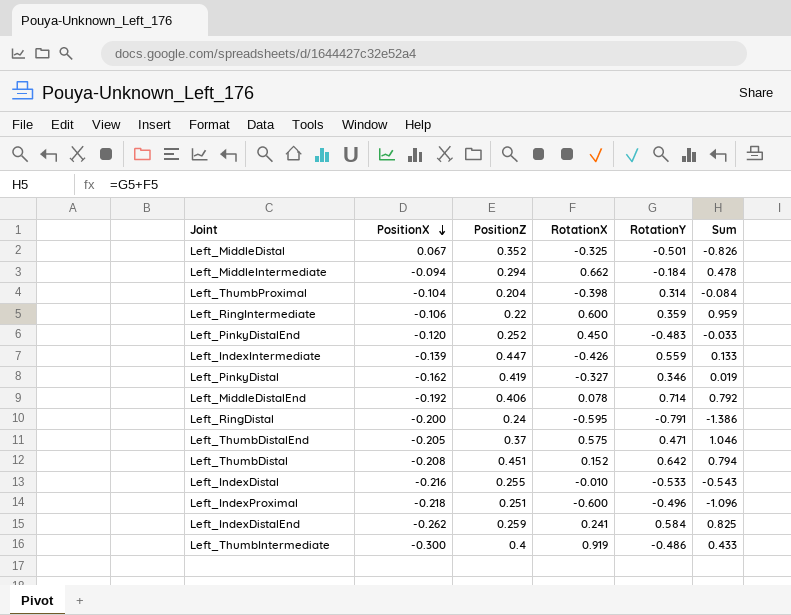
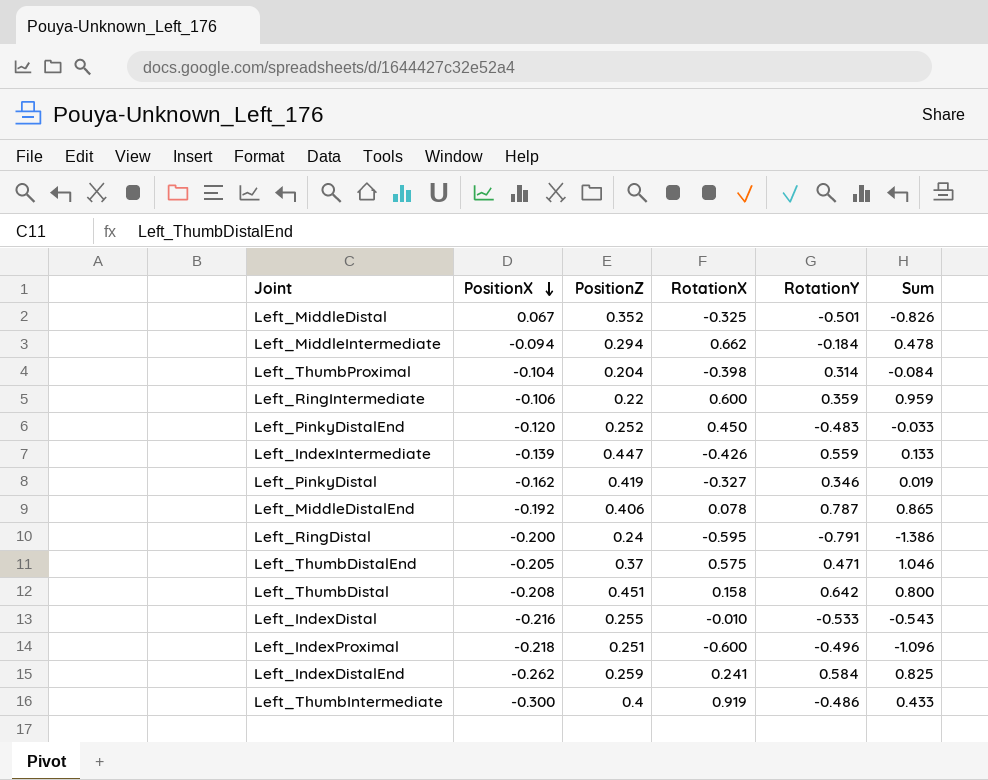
Left_MiddleDistalEnd | RotationY: 0.714 -> 0.787
Left_MiddleDistalEnd | Sum: 0.792 -> 0.865
Left_ThumbDistal | RotationX: 0.152 -> 0.158
Left_ThumbDistal | Sum: 0.794 -> 0.800

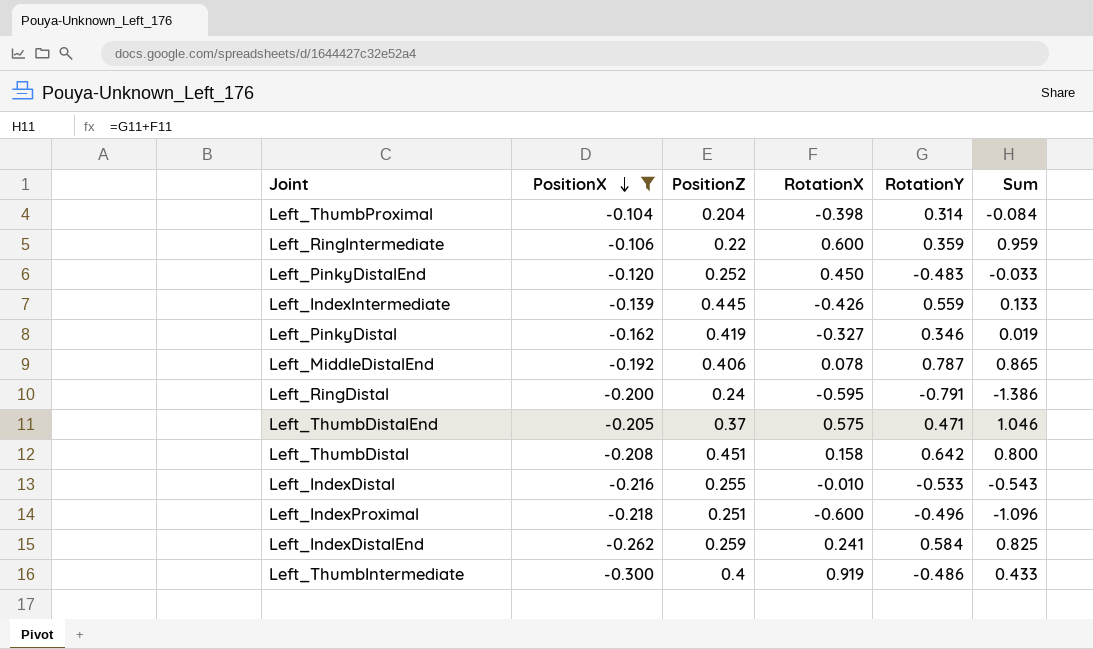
filter: none -> PositionX <= -0.104
Left_IndexIntermediate | PositionZ: 0.447 -> 0.445

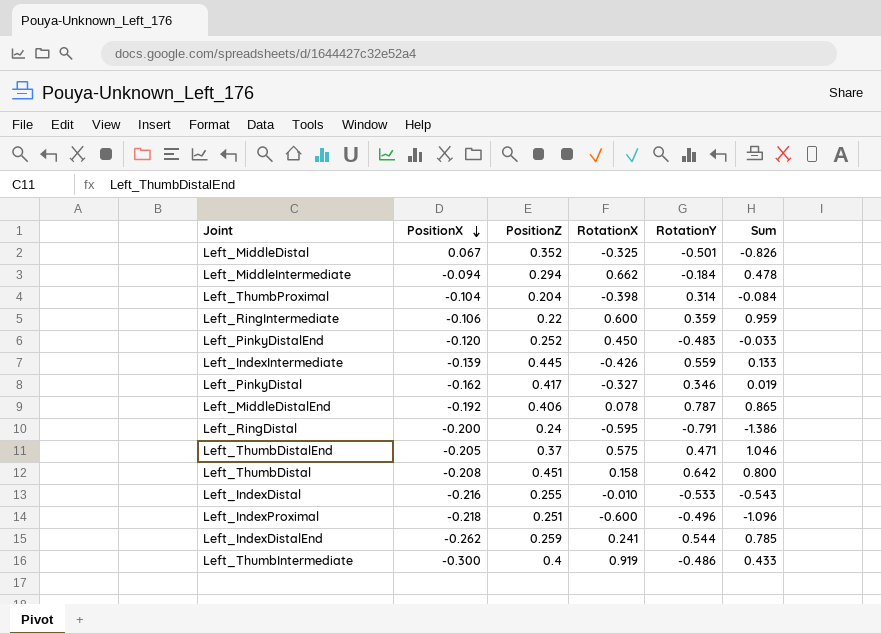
filter: PositionX <= -0.104 -> none
Left_PinkyDistal | PositionZ: 0.419 -> 0.417
Left_IndexDistalEnd | RotationY: 0.584 -> 0.544
Left_IndexDistalEnd | Sum: 0.825 -> 0.785

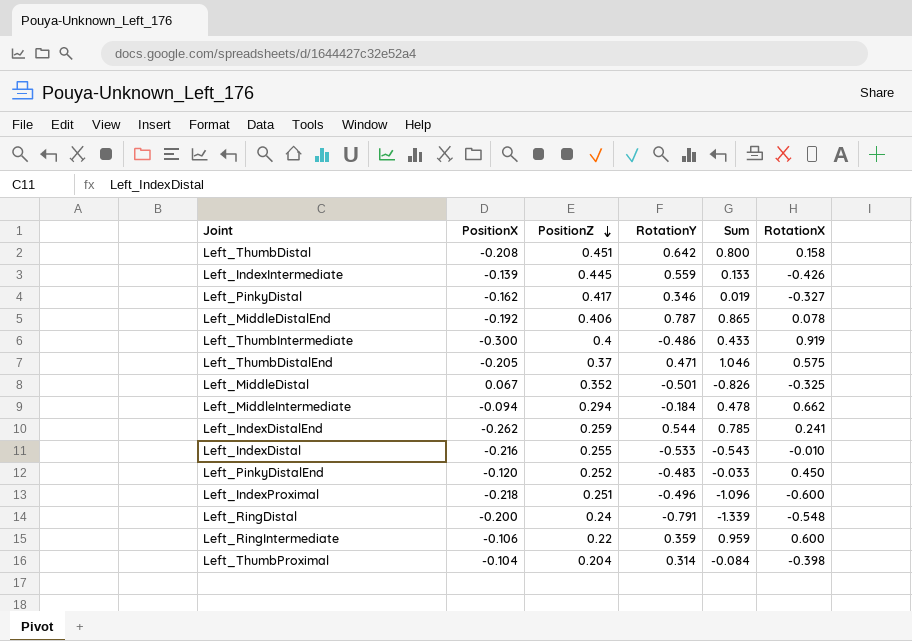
row order: PositionX descending -> PositionZ descending
column RotationX | position: 4 -> 6
Left_RingDistal | Sum: -1.386 -> -1.339
Left_RingDistal | RotationX: -0.595 -> -0.548

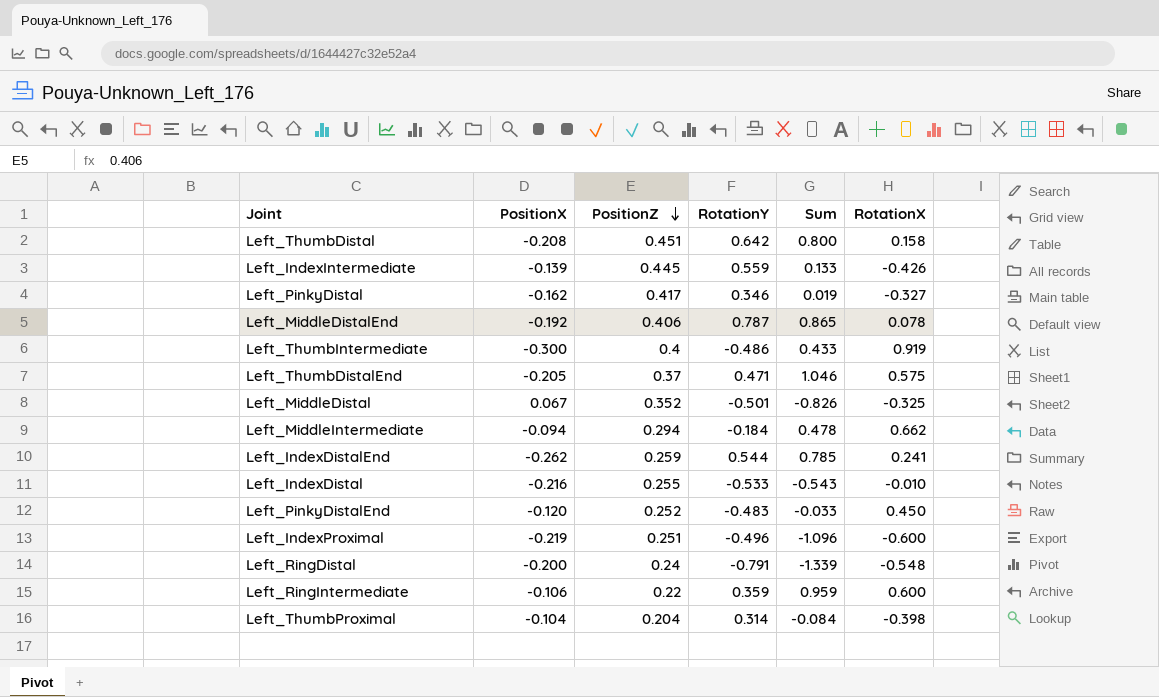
Left_IndexProximal | PositionX: -0.218 -> -0.219

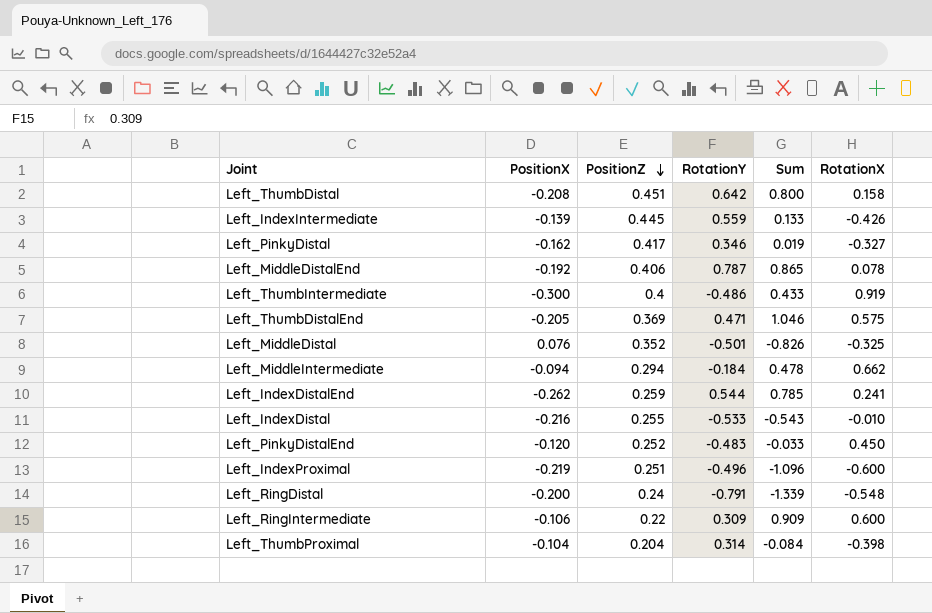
Left_ThumbDistalEnd | PositionZ: 0.37 -> 0.369
Left_MiddleDistal | PositionX: 0.067 -> 0.076
Left_RingIntermediate | RotationY: 0.359 -> 0.309
Left_RingIntermediate | Sum: 0.959 -> 0.909

